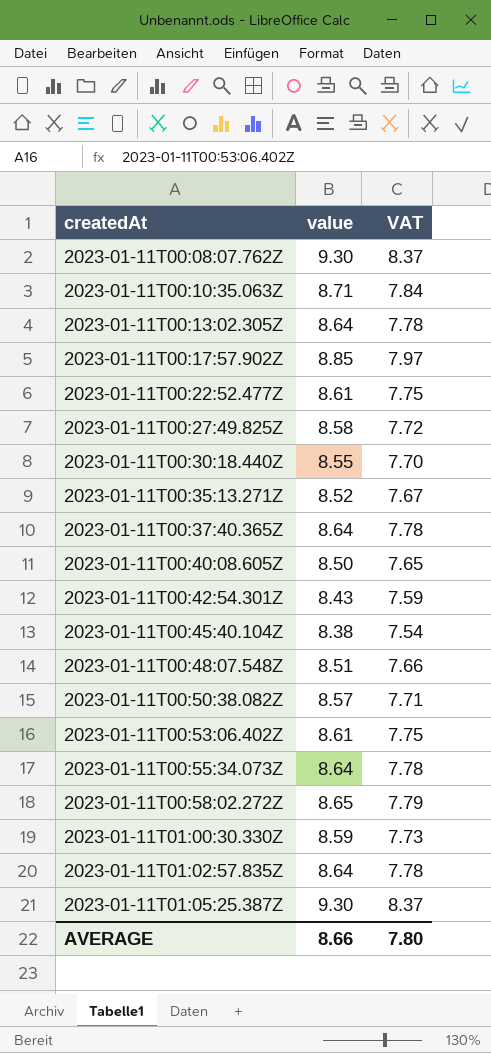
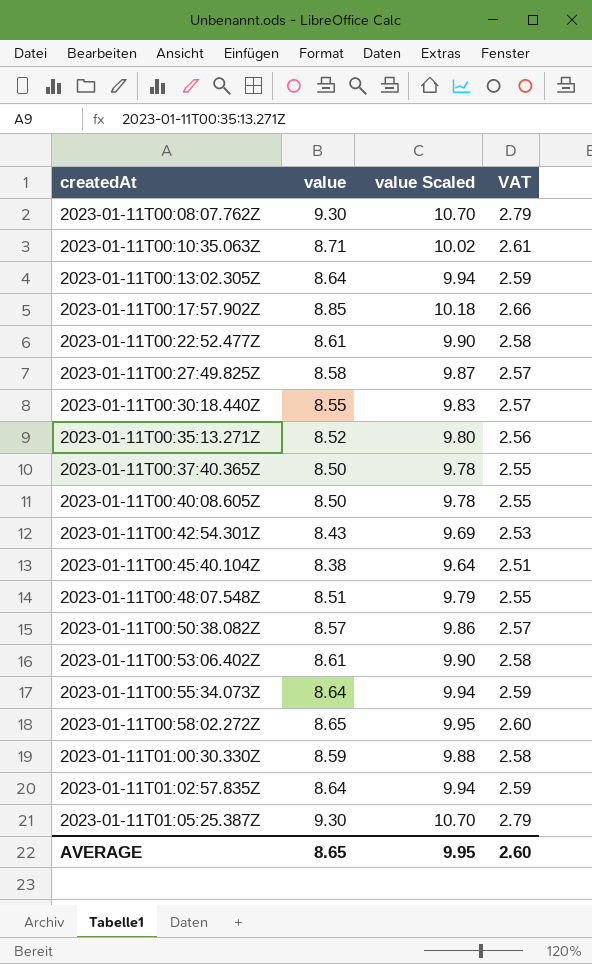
column value Scaled | formula: none -> [value] * 1.15
column VAT | formula: [value] * 0.9 -> [value] * 0.3
2023-01-11T00:37:40.365Z | value: 8.64 -> 8.50
AVERAGE | value: 8.66 -> 8.65
AVERAGE | VAT: 7.80 -> 2.60

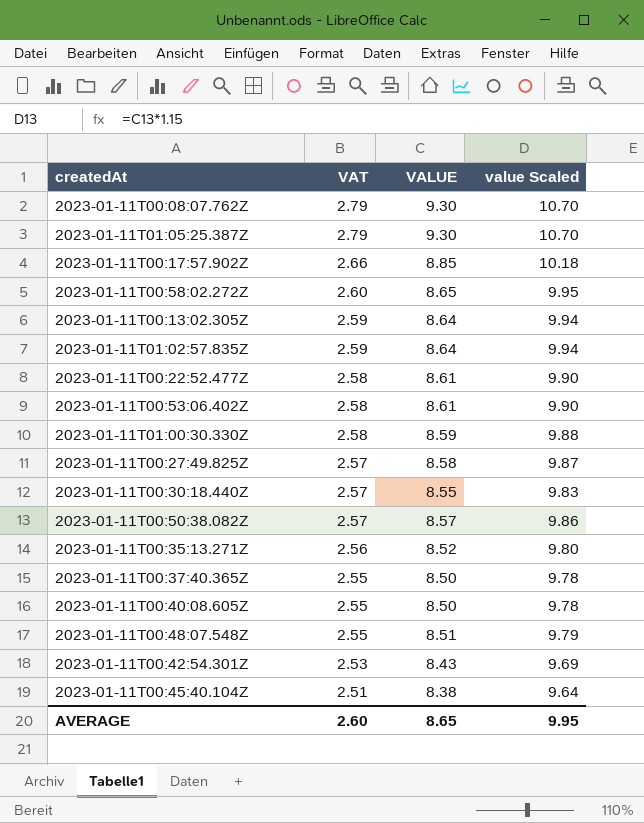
row order: createdAt ascending -> VAT descending
column VAT | position: 4 -> 2
column name: value -> VALUE
row 2023-01-11T00:10:35.063Z: 8.71 | 10.02 | 2.61 -> none
row 2023-01-11T00:55:34.073Z: 8.64 | 9.94 | 2.59 -> none

